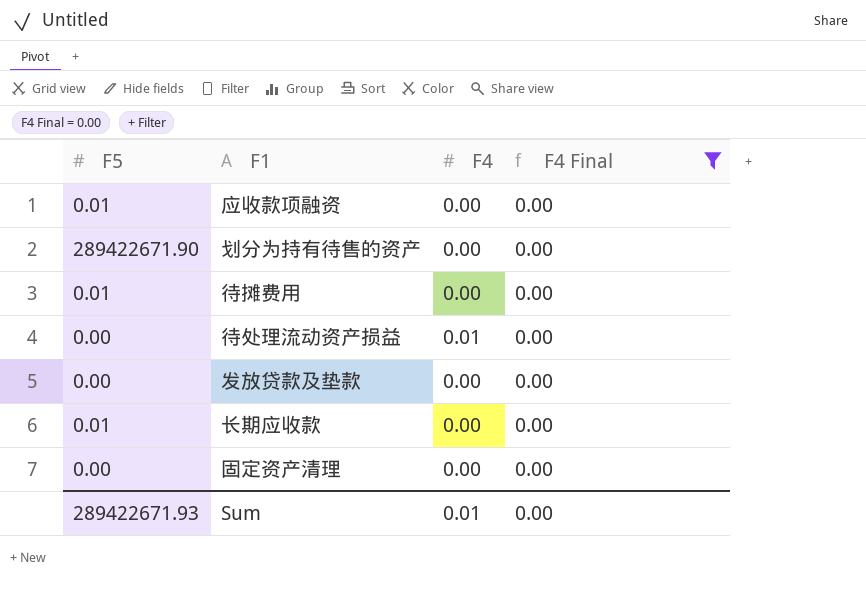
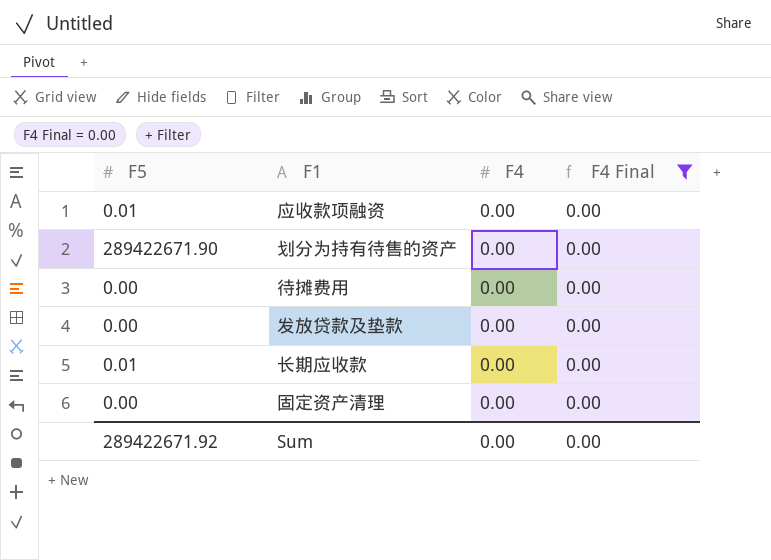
row 待处理流动资产损益: 0.00 | 0.01 | 0.00 -> none
待摊费用 | F5: 0.01 -> 0.00
Sum | F5: 289422671.93 -> 289422671.92
Sum | F4: 0.01 -> 0.00

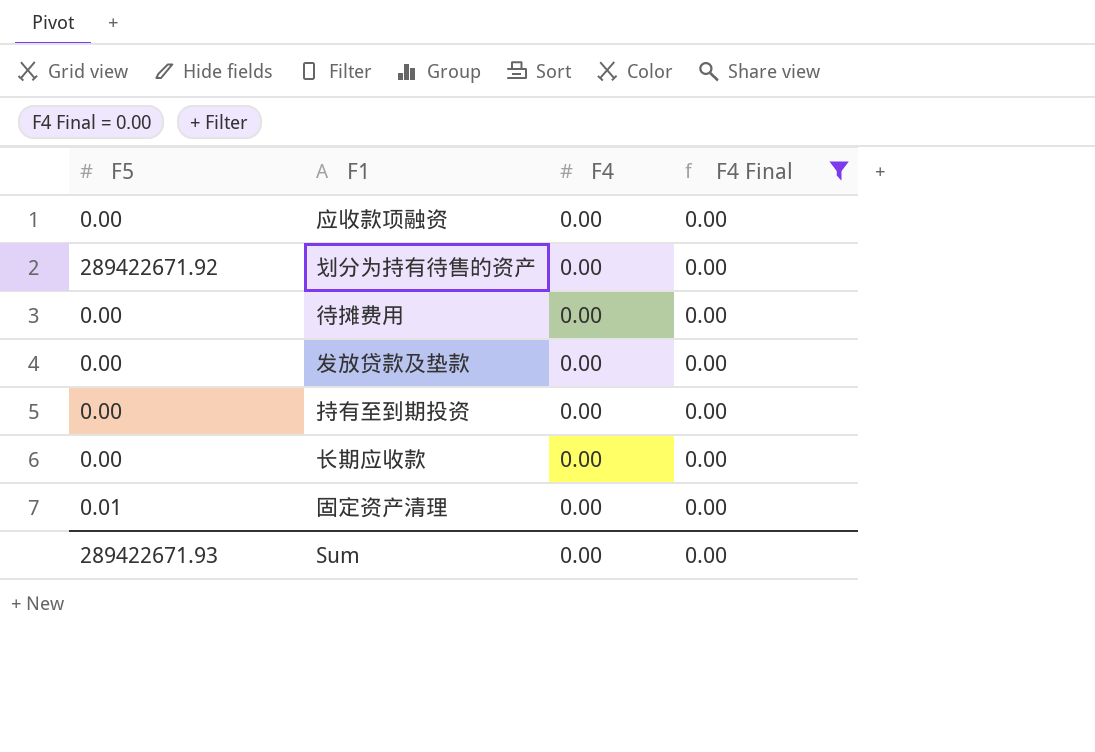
应收款项融资 | F5: 0.01 -> 0.00
划分为持有待售的资产 | F5: 289422671.90 -> 289422671.92
row 持有至到期投资: none -> 0.00 | 0.00 | 0.00
长期应收款 | F5: 0.01 -> 0.00
固定资产清理 | F5: 0.00 -> 0.01
Sum | F5: 289422671.92 -> 289422671.93

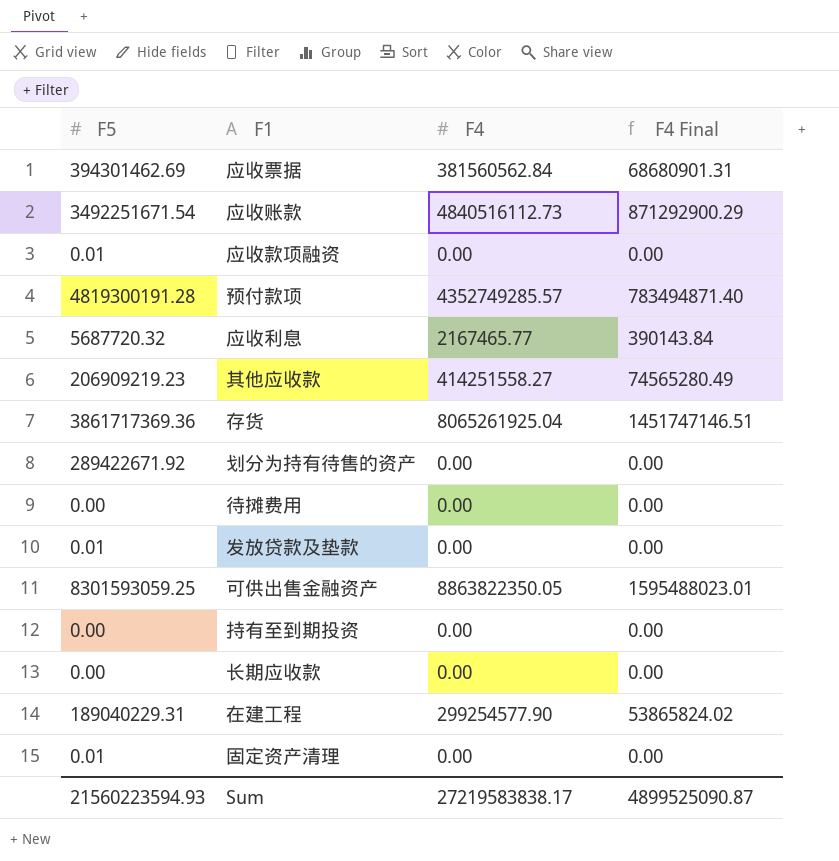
filter: F4 Final = 0.00 -> none
应收款项融资 | F5: 0.00 -> 0.01
发放贷款及垫款 | F5: 0.00 -> 0.01
Sum | F5: 289422671.93 -> 21560223594.93
Sum | F4: 0.00 -> 27219583838.17
Sum | F4 Final: 0.00 -> 4899525090.87

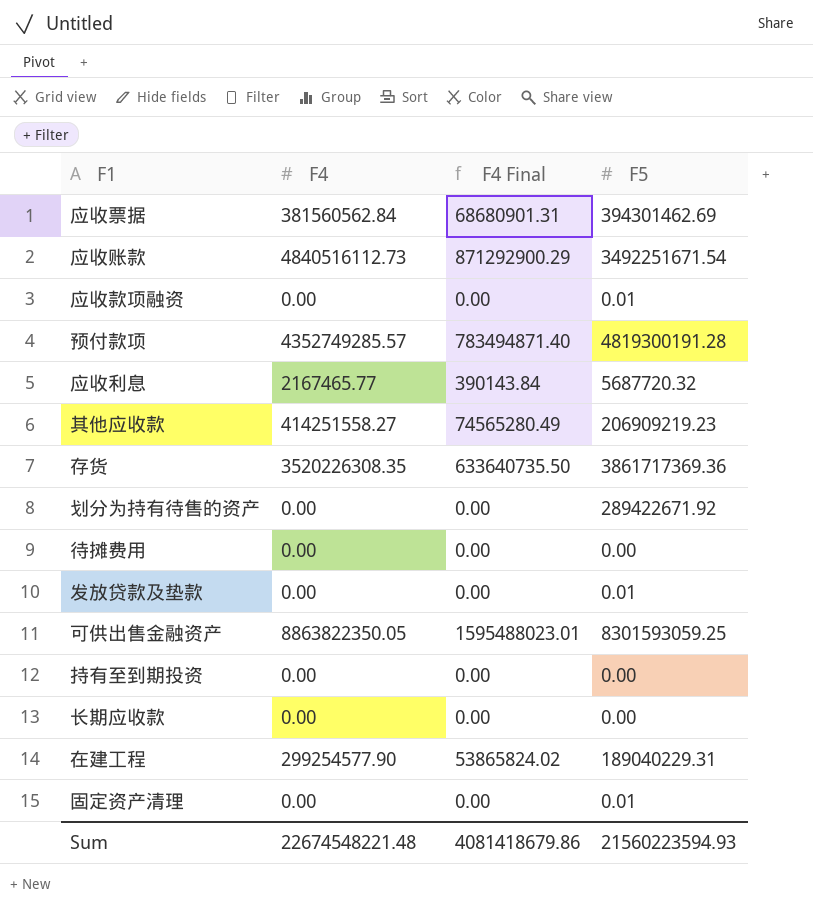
column F5 | position: 1 -> 4
存货 | F4: 8065261925.04 -> 3520226308.35
存货 | F4 Final: 1451747146.51 -> 633640735.50
Sum | F4: 27219583838.17 -> 22674548221.48
Sum | F4 Final: 4899525090.87 -> 4081418679.86

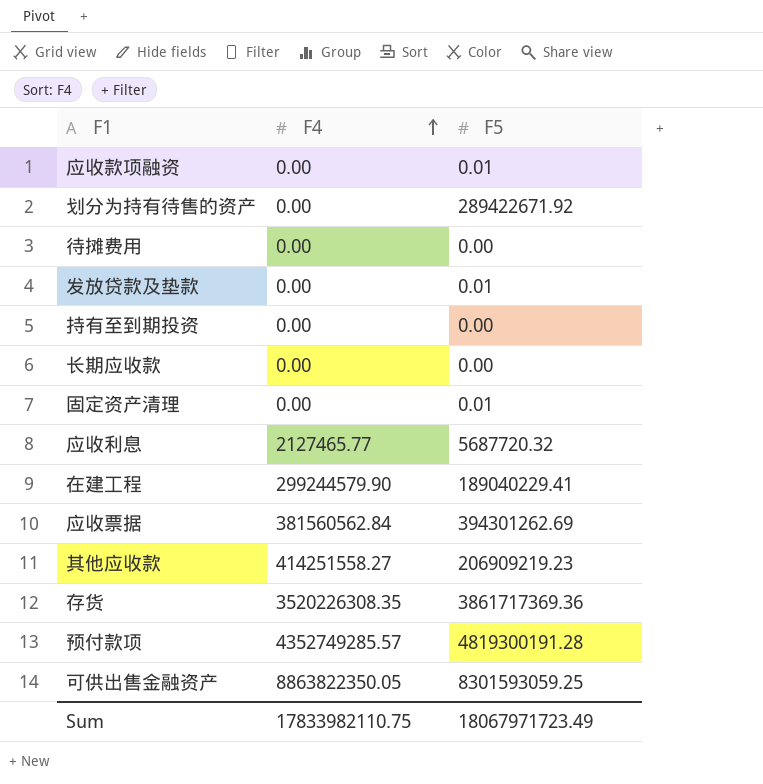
row order: none -> F4 ascending
column F4 Final | formula: [F4] * 0.18 -> none
row 应收账款: 4840516112.73 | 871292900.29 | 3492251671.54 -> none
应收利息 | F4: 2167465.77 -> 2127465.77
在建工程 | F4: 299254577.90 -> 299244579.90
在建工程 | F5: 189040229.31 -> 189040229.41
应收票据 | F5: 394301462.69 -> 394301262.69
Sum | F4: 22674548221.48 -> 17833982110.75
Sum | F5: 21560223594.93 -> 18067971723.49

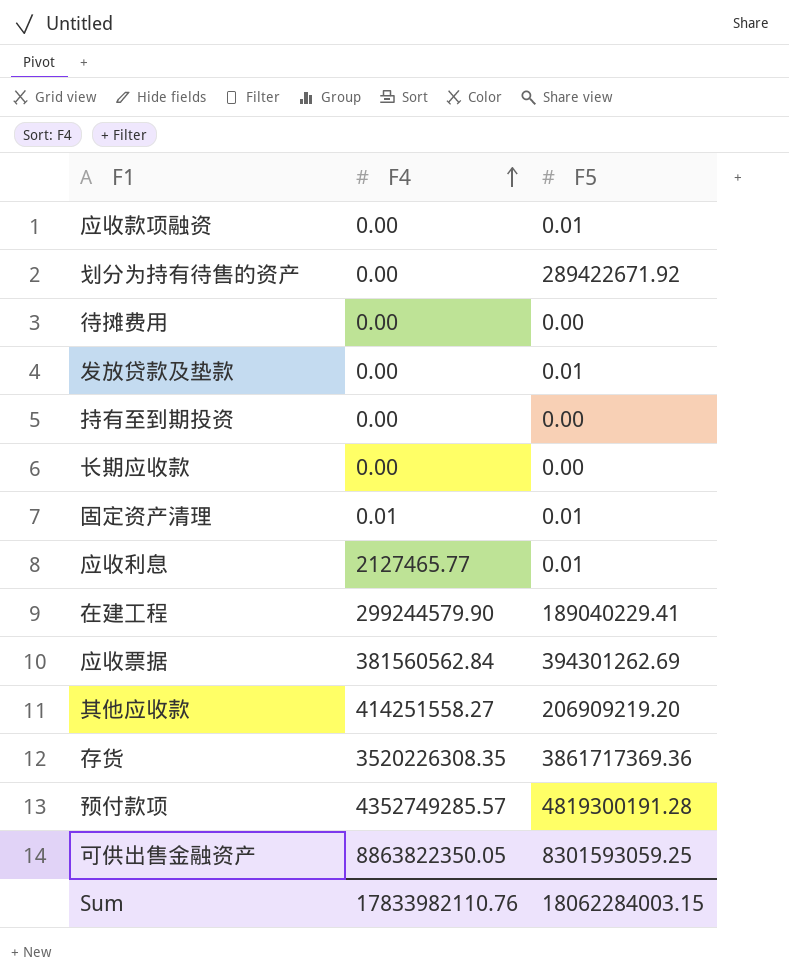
固定资产清理 | F4: 0.00 -> 0.01
应收利息 | F5: 5687720.32 -> 0.01
其他应收款 | F5: 206909219.23 -> 206909219.20
Sum | F4: 17833982110.75 -> 17833982110.76
Sum | F5: 18067971723.49 -> 18062284003.15

